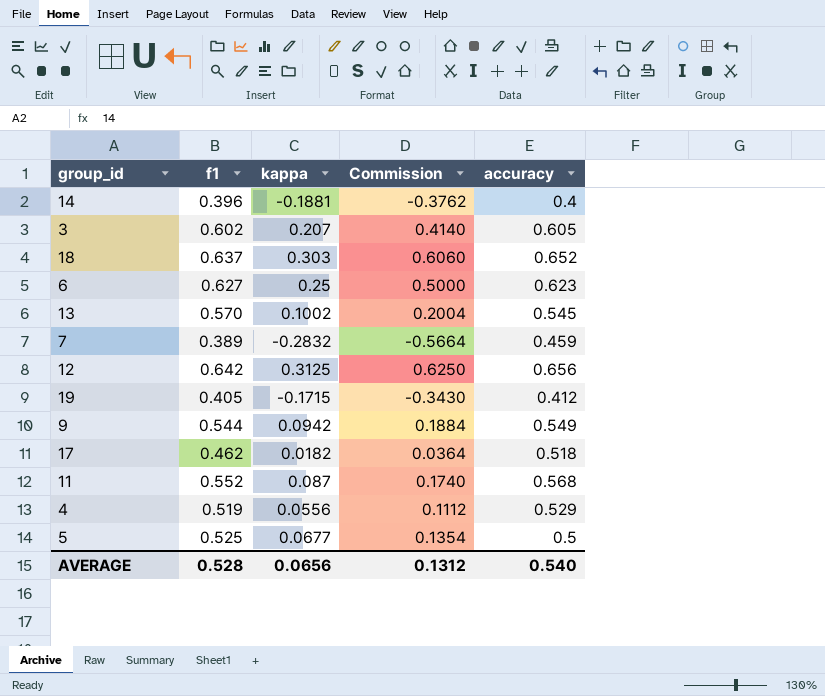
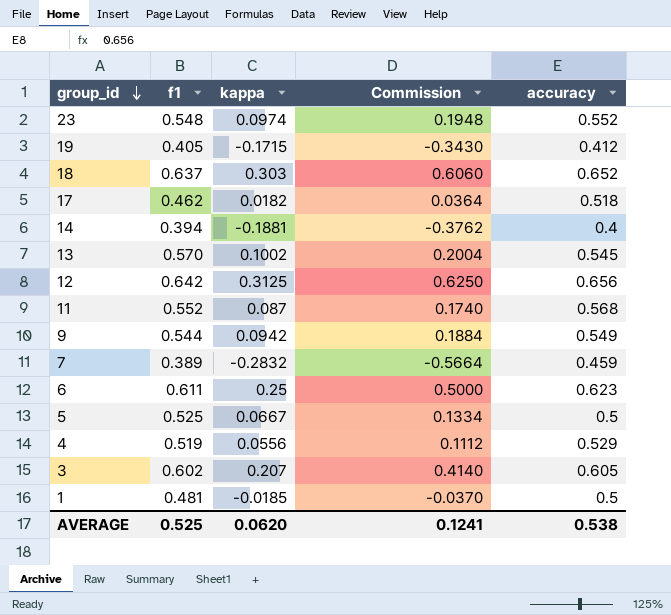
row order: none -> group_id descending
row 23: none -> 0.548 | 0.0974 | 0.1948 | 0.552
14 | f1: 0.396 -> 0.394
6 | f1: 0.627 -> 0.611
5 | kappa: 0.0677 -> 0.0667
5 | Commission: 0.1354 -> 0.1334
row 1: none -> 0.481 | -0.0185 | -0.0370 | 0.5
AVERAGE | f1: 0.528 -> 0.525
AVERAGE | kappa: 0.0656 -> 0.0620
AVERAGE | Commission: 0.1312 -> 0.1241
AVERAGE | accuracy: 0.540 -> 0.538

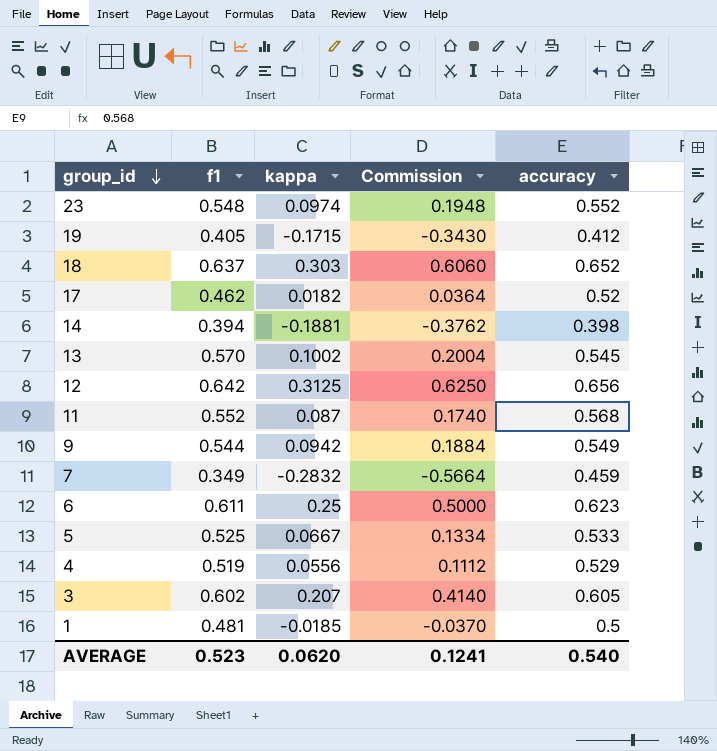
17 | accuracy: 0.518 -> 0.52
14 | accuracy: 0.4 -> 0.398
7 | f1: 0.389 -> 0.349
5 | accuracy: 0.5 -> 0.533
AVERAGE | f1: 0.525 -> 0.523
AVERAGE | accuracy: 0.538 -> 0.540

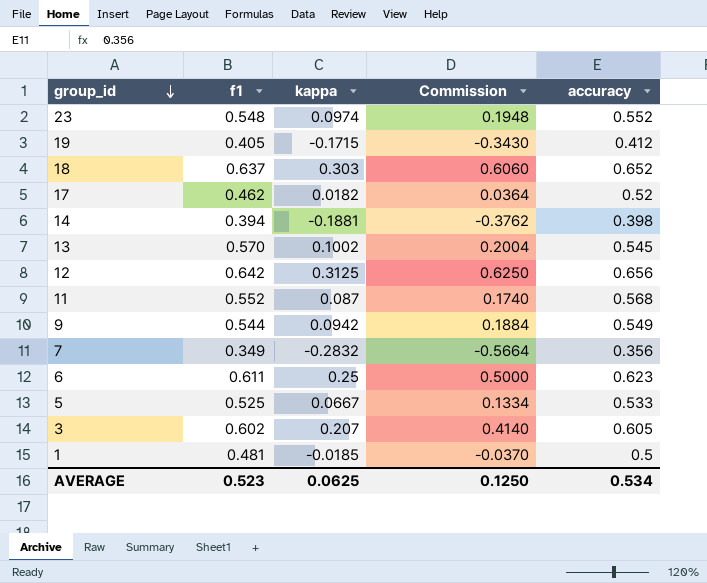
row 4: 0.519 | 0.0556 | 0.1112 | 0.529 -> none
7 | accuracy: 0.459 -> 0.356
AVERAGE | kappa: 0.0620 -> 0.0625
AVERAGE | Commission: 0.1241 -> 0.1250
AVERAGE | accuracy: 0.540 -> 0.534

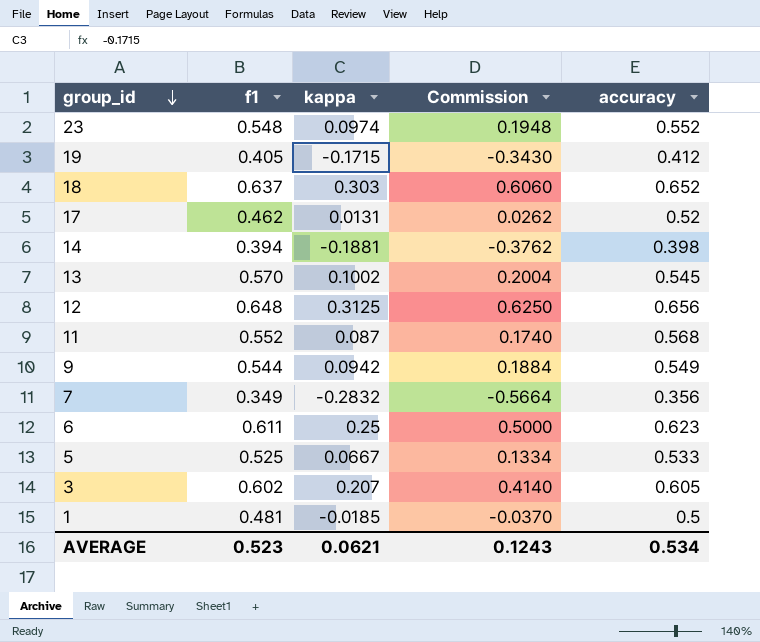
17 | kappa: 0.0182 -> 0.0131
17 | Commission: 0.0364 -> 0.0262
12 | f1: 0.642 -> 0.648
AVERAGE | kappa: 0.0625 -> 0.0621
AVERAGE | Commission: 0.1250 -> 0.1243

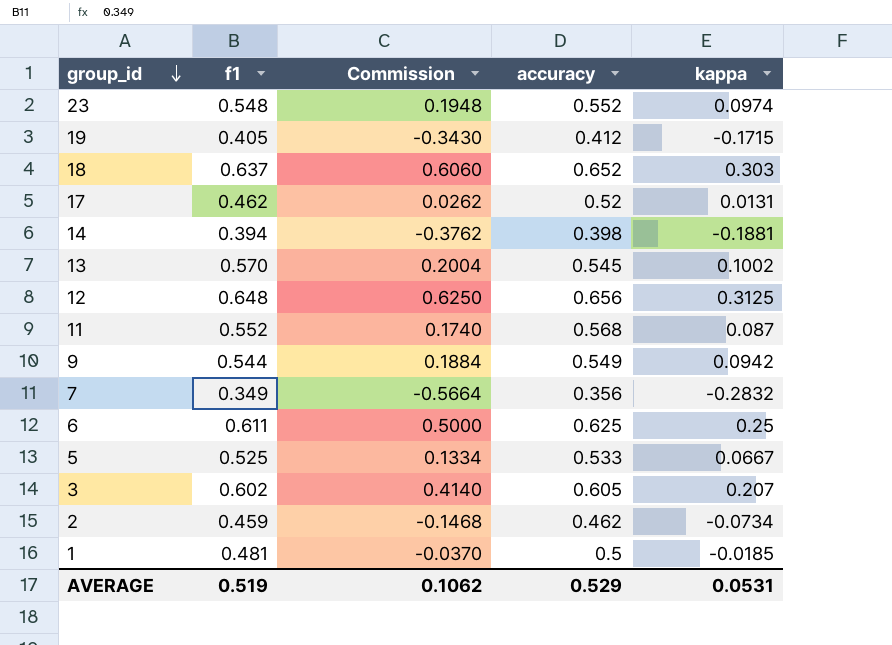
column kappa | position: 3 -> 5
6 | accuracy: 0.623 -> 0.625
row 2: none -> 0.459 | -0.1468 | 0.462 | -0.0734
AVERAGE | f1: 0.523 -> 0.519
AVERAGE | Commission: 0.1243 -> 0.1062
AVERAGE | accuracy: 0.534 -> 0.529
AVERAGE | kappa: 0.0621 -> 0.0531

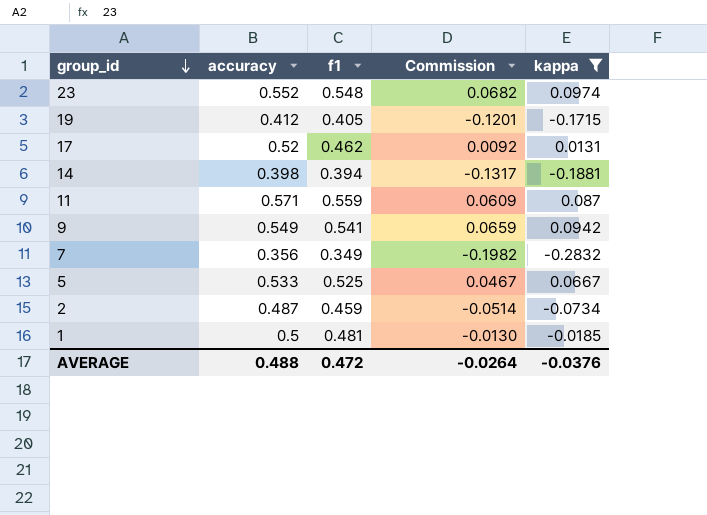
filter: none -> kappa <= 0.0974
column accuracy | position: 4 -> 2
column Commission | formula: [kappa] * 2 -> [kappa] * 0.7
11 | accuracy: 0.568 -> 0.571
11 | f1: 0.552 -> 0.559
9 | f1: 0.544 -> 0.541
2 | accuracy: 0.462 -> 0.487
AVERAGE | accuracy: 0.529 -> 0.488
AVERAGE | f1: 0.519 -> 0.472
AVERAGE | Commission: 0.1062 -> -0.0264
AVERAGE | kappa: 0.0531 -> -0.0376

